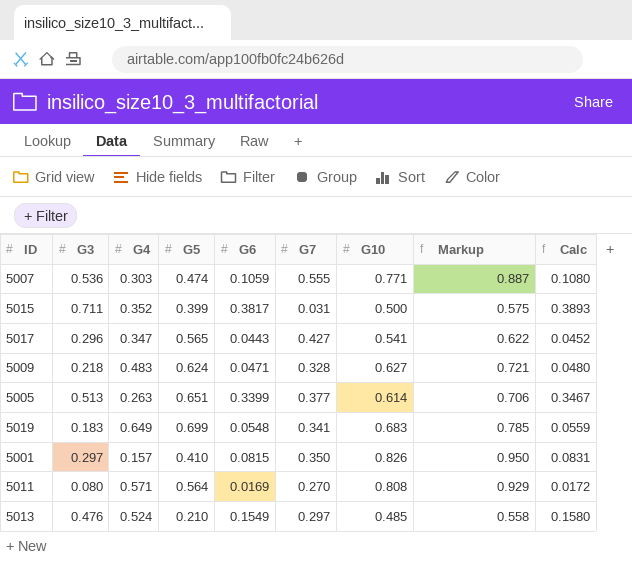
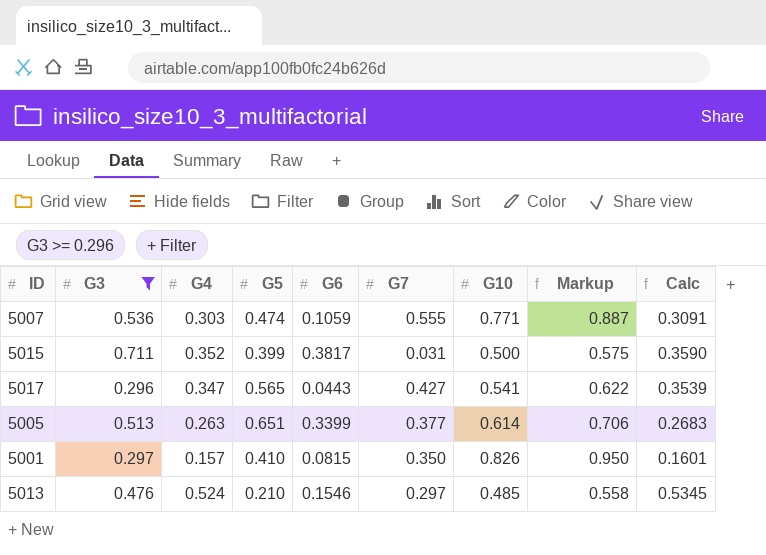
filter: none -> G3 >= 0.296
column Calc | formula: [G6] * 1.02 -> [G4] * 1.02
5013 | G6: 0.1549 -> 0.1546

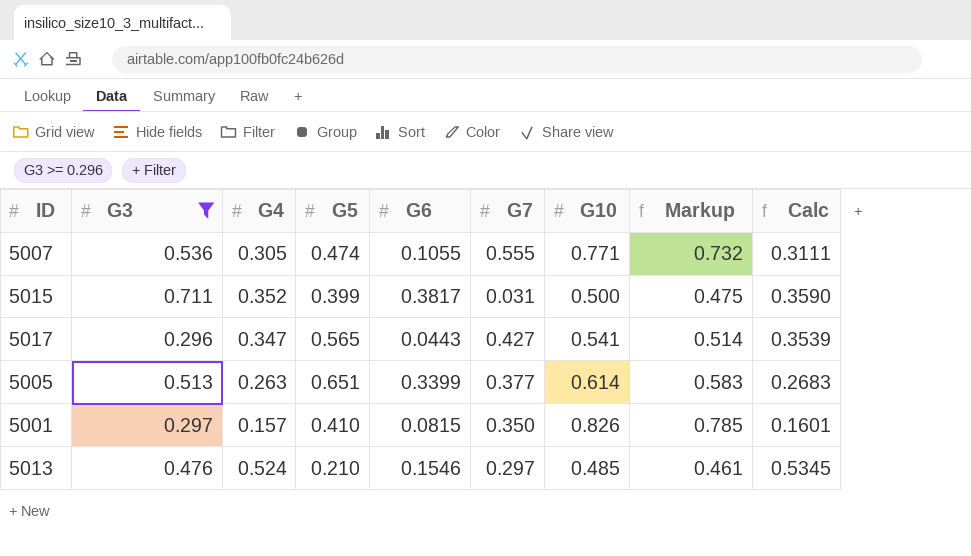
column Markup | formula: [G10] * 1.15 -> [G10] * 0.95
5007 | G4: 0.303 -> 0.305
5007 | G6: 0.1059 -> 0.1055
5007 | Calc: 0.3091 -> 0.3111

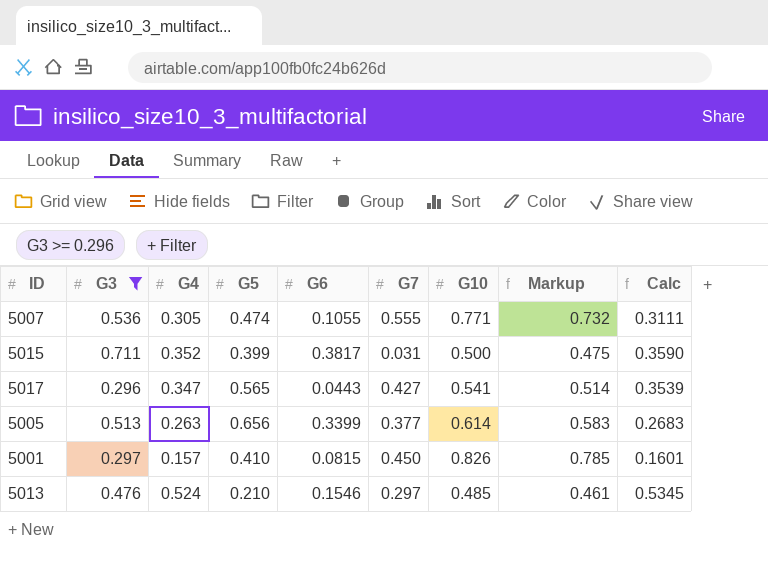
5005 | G5: 0.651 -> 0.656
5001 | G7: 0.350 -> 0.450

